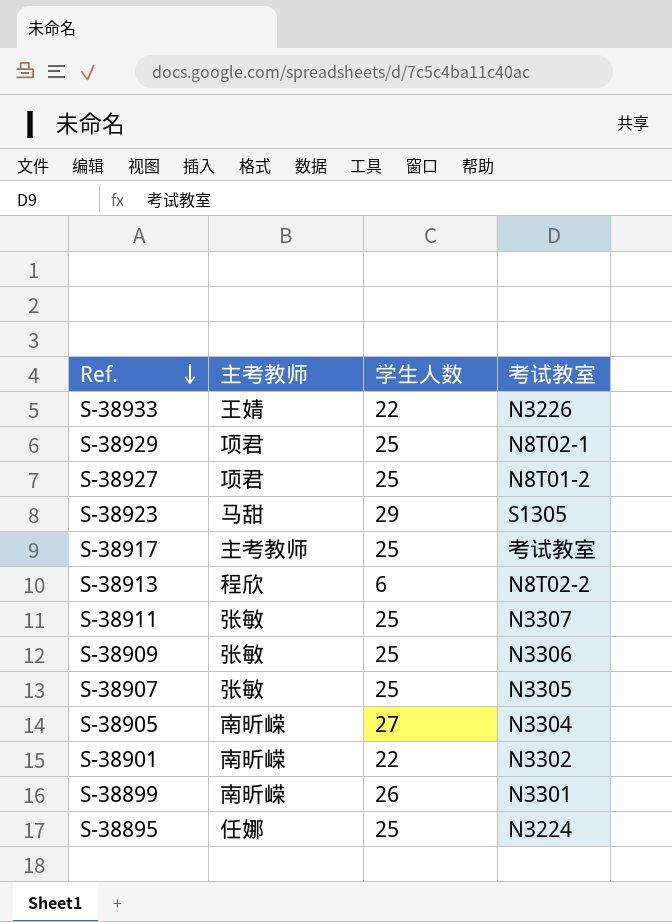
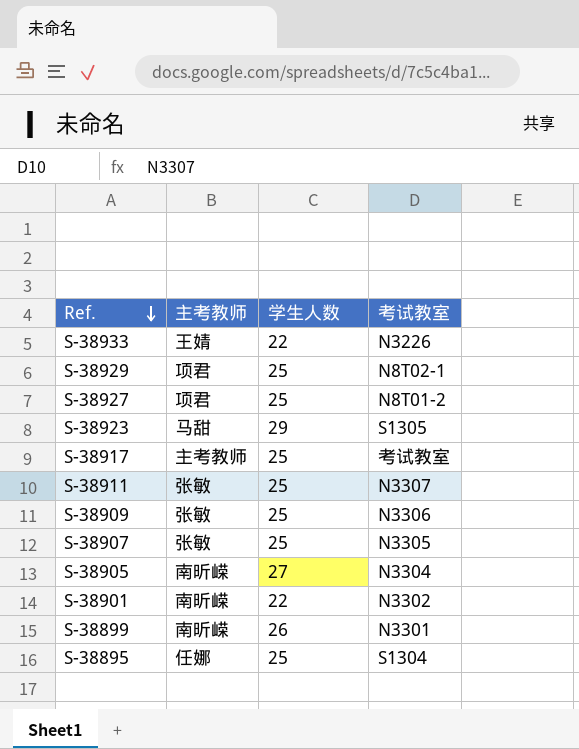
row S-38913: 程欣 | 6 | N8T02-2 -> none
S-38895 | 考试教室: N3224 -> S1304

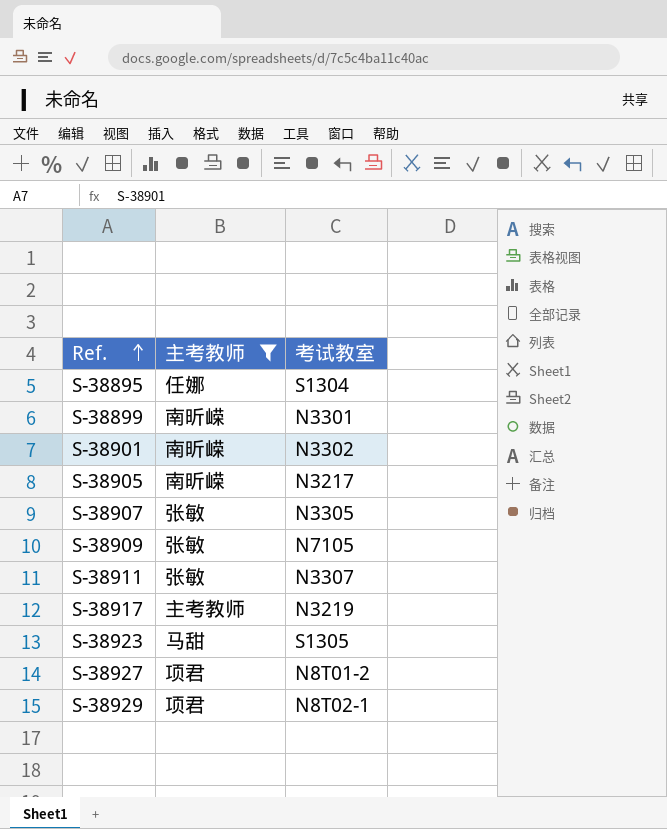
filter: none -> 主考教师 != 王婧
row order: Ref. descending -> Ref. ascending
column 学生人数 | position: 3 -> none
S-38905 | 考试教室: N3304 -> N3217
S-38909 | 考试教室: N3306 -> N7105
S-38917 | 考试教室: 考试教室 -> N3219

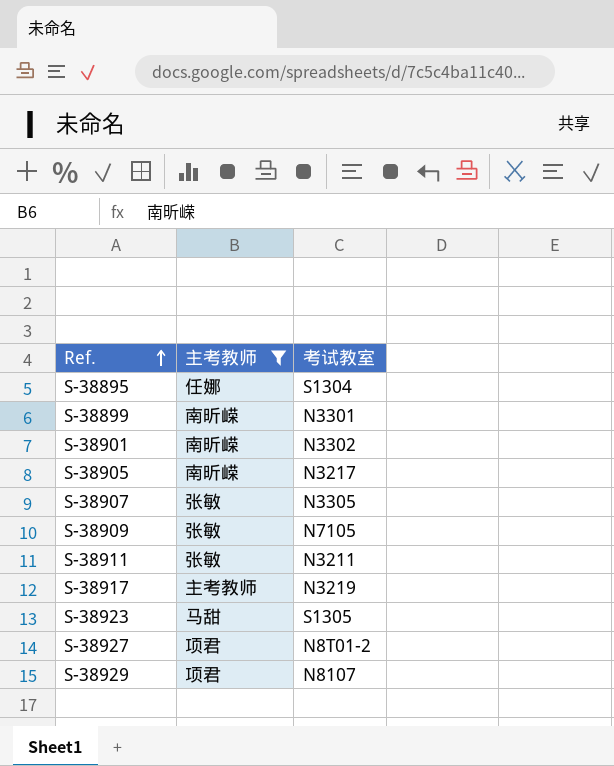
S-38911 | 考试教室: N3307 -> N3211
S-38929 | 考试教室: N8T02-1 -> N8107

